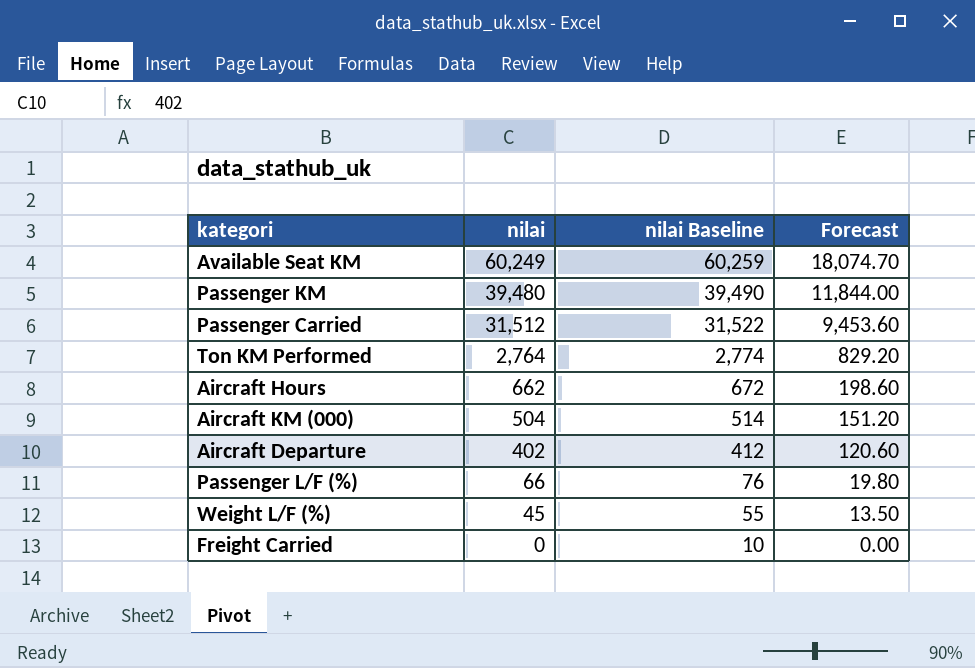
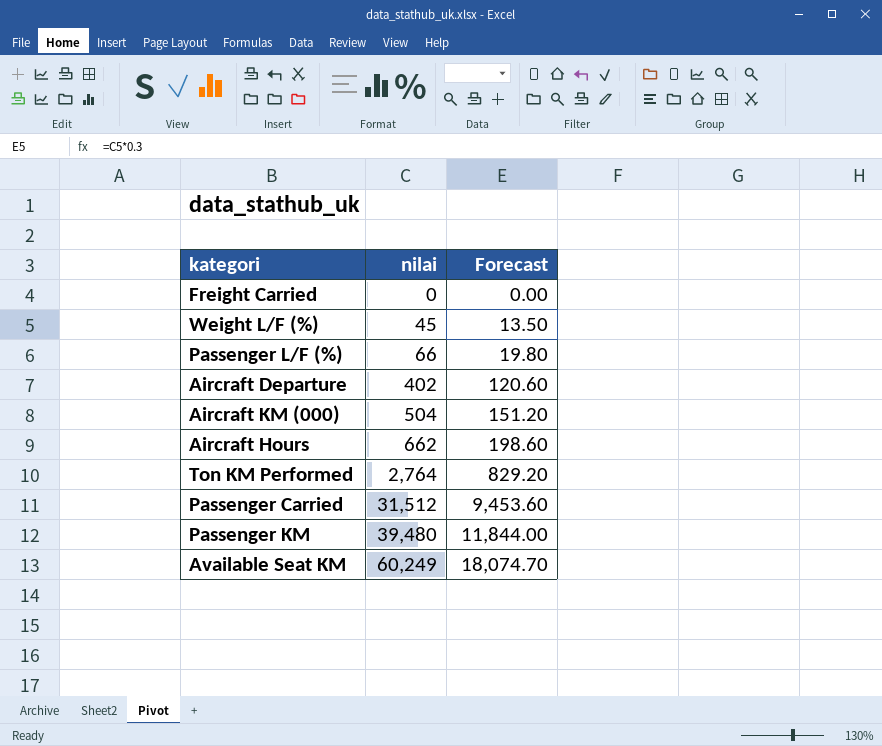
row order: nilai descending -> nilai ascending
column nilai Baseline | formula: [nilai] + 10 -> none

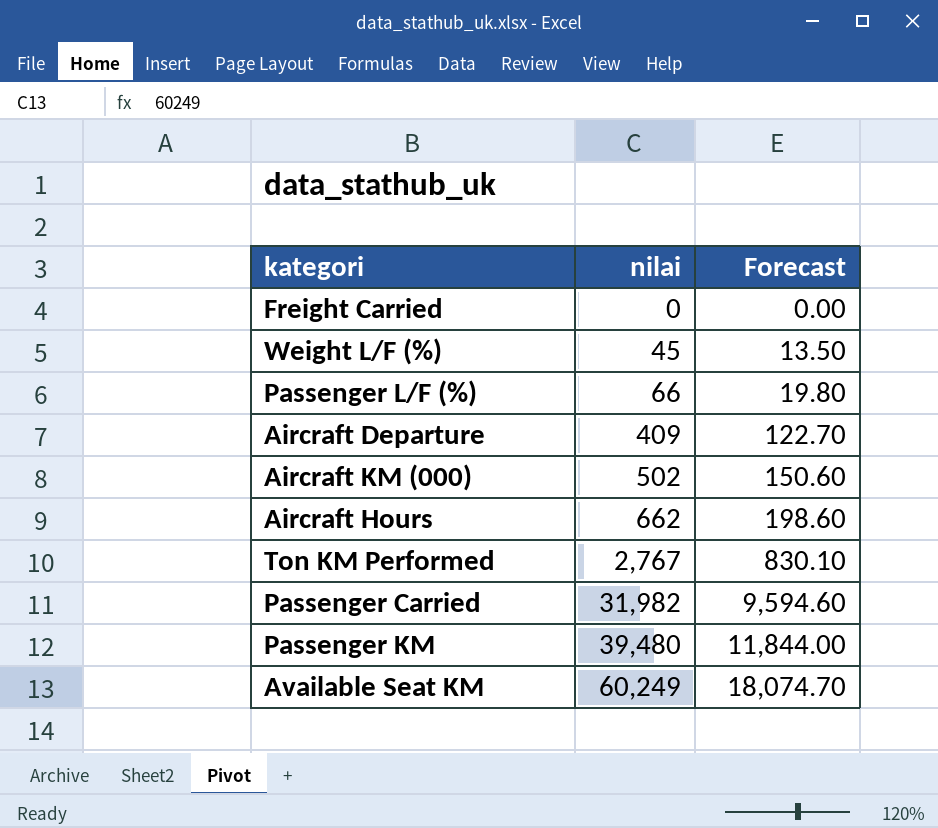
Aircraft Departure | nilai: 402 -> 409
Aircraft Departure | Forecast: 120.60 -> 122.70
Aircraft KM (000) | nilai: 504 -> 502
Aircraft KM (000) | Forecast: 151.20 -> 150.60
Ton KM Performed | nilai: 2,764 -> 2,767
Ton KM Performed | Forecast: 829.20 -> 830.10
Passenger Carried | nilai: 31,512 -> 31,982
Passenger Carried | Forecast: 9,453.60 -> 9,594.60

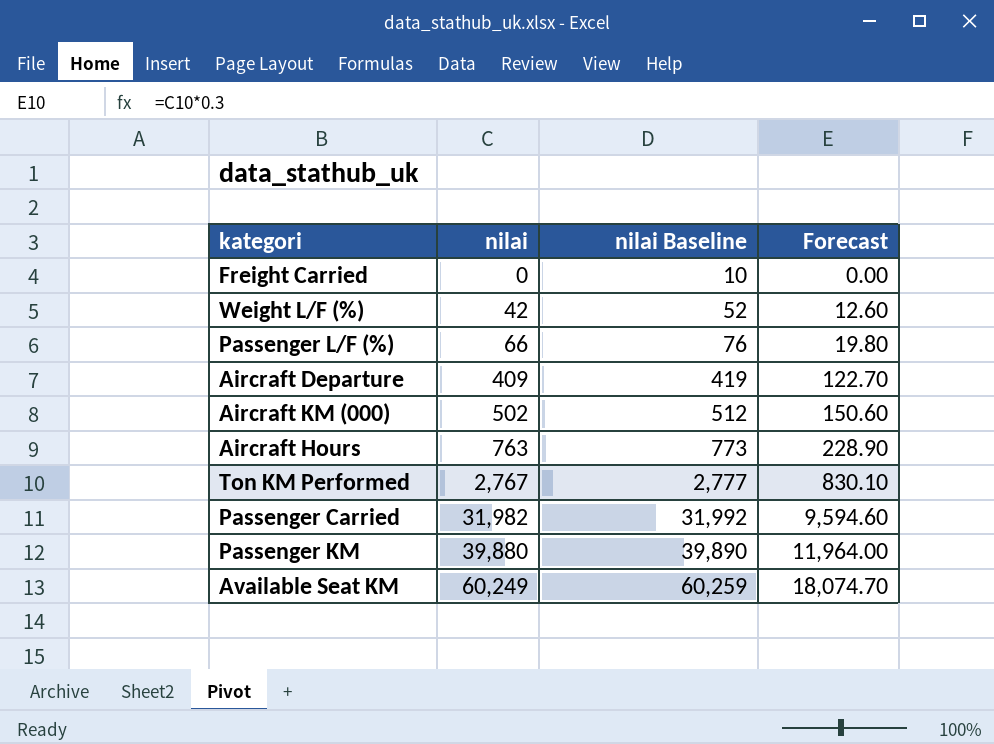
column nilai Baseline | formula: none -> [nilai] + 10
Weight L/F (%) | nilai: 45 -> 42
Weight L/F (%) | Forecast: 13.50 -> 12.60
Aircraft Hours | nilai: 662 -> 763
Aircraft Hours | Forecast: 198.60 -> 228.90
Passenger KM | nilai: 39,480 -> 39,880
Passenger KM | Forecast: 11,844.00 -> 11,964.00

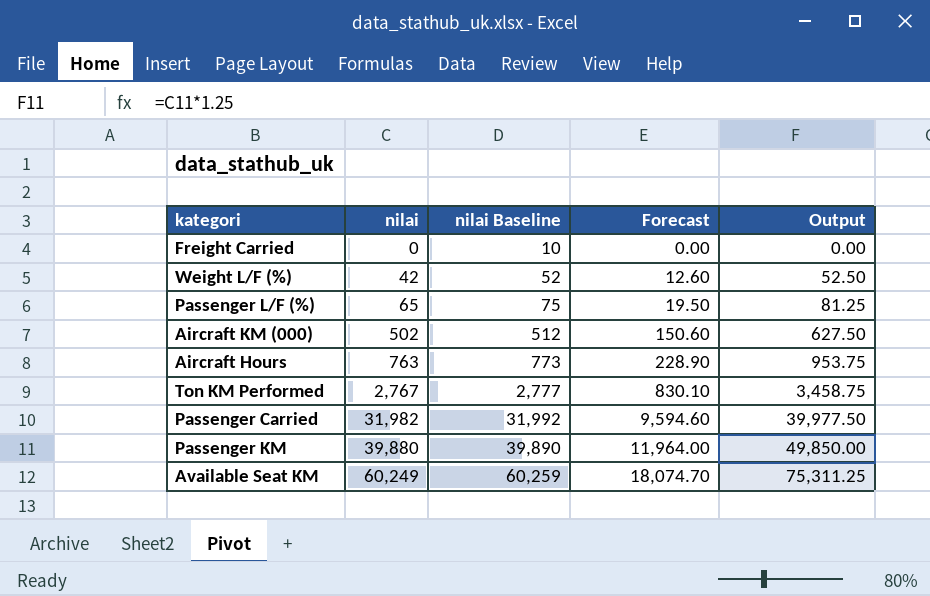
column Output | formula: none -> [nilai] * 1.25
row Aircraft Departure: 409 | 419 | 122.70 -> none
Passenger L/F (%) | nilai: 66 -> 65
Passenger L/F (%) | nilai Baseline: 76 -> 75
Passenger L/F (%) | Forecast: 19.80 -> 19.50

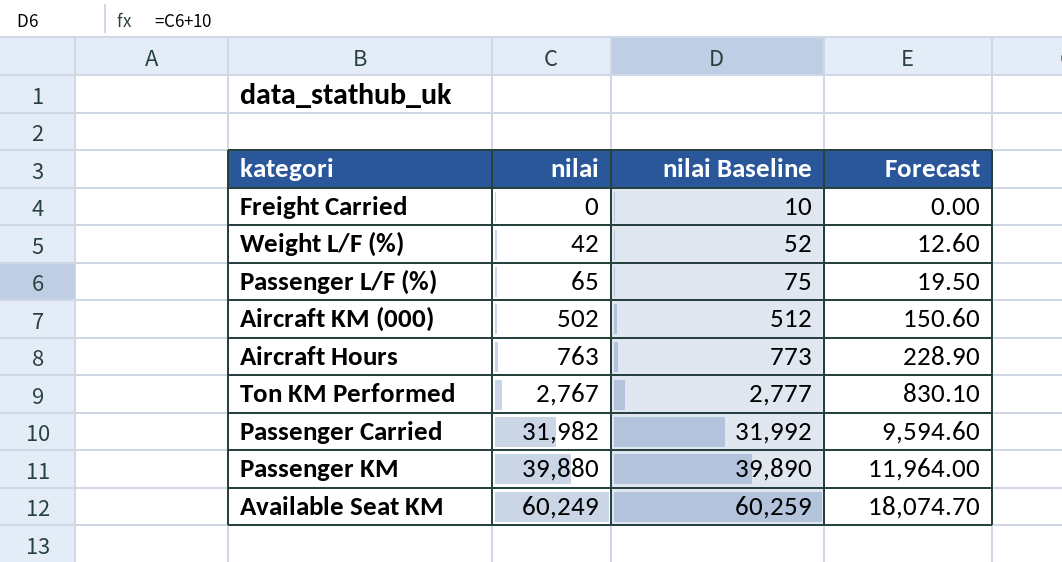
column Output | formula: [nilai] * 1.25 -> none

